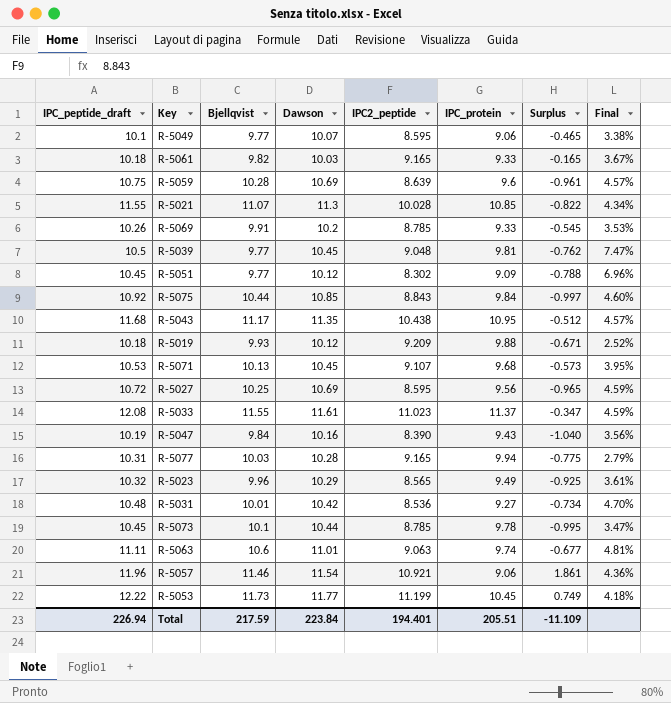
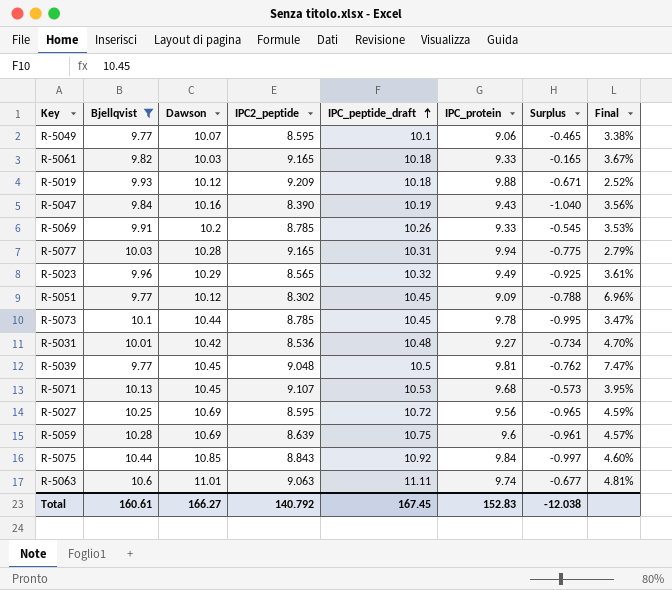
filter: none -> Bjellqvist <= 10.6
row order: none -> IPC_peptide_draft ascending
column IPC_peptide_draft | position: 1 -> 5
Total | Bjellqvist: 217.59 -> 160.61
Total | Dawson: 223.84 -> 166.27
Total | IPC2_peptide: 194.401 -> 140.792
Total | IPC_peptide_draft: 226.94 -> 167.45
Total | IPC_protein: 205.51 -> 152.83
Total | Surplus: -11.109 -> -12.038

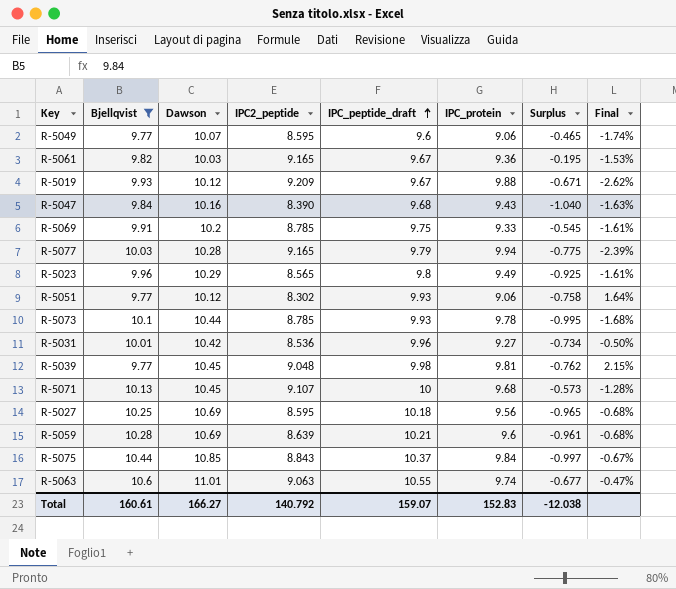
R-5049 | IPC_peptide_draft: 10.1 -> 9.6
R-5049 | Final: 3.38% -> -1.74%
R-5061 | IPC_peptide_draft: 10.18 -> 9.67
R-5061 | IPC_protein: 9.33 -> 9.36
R-5061 | Surplus: -0.165 -> -0.195
R-5061 | Final: 3.67% -> -1.53%
R-5019 | IPC_peptide_draft: 10.18 -> 9.67
R-5019 | Final: 2.52% -> -2.62%
R-5047 | IPC_peptide_draft: 10.19 -> 9.68
R-5047 | Final: 3.56% -> -1.63%
R-5069 | IPC_peptide_draft: 10.26 -> 9.75
R-5069 | Final: 3.53% -> -1.61%
R-5077 | IPC_peptide_draft: 10.31 -> 9.79
R-5077 | Final: 2.79% -> -2.39%
R-5023 | IPC_peptide_draft: 10.32 -> 9.8
R-5023 | Final: 3.61% -> -1.61%
R-5051 | IPC_peptide_draft: 10.45 -> 9.93
R-5051 | IPC_protein: 9.09 -> 9.06
R-5051 | Surplus: -0.788 -> -0.758
R-5051 | Final: 6.96% -> 1.64%
R-5073 | IPC_peptide_draft: 10.45 -> 9.93
R-5073 | Final: 3.47% -> -1.68%
R-5031 | IPC_peptide_draft: 10.48 -> 9.96
R-5031 | Final: 4.70% -> -0.50%
R-5039 | IPC_peptide_draft: 10.5 -> 9.98
R-5039 | Final: 7.47% -> 2.15%
R-5071 | IPC_peptide_draft: 10.53 -> 10
R-5071 | Final: 3.95% -> -1.28%
R-5027 | IPC_peptide_draft: 10.72 -> 10.18
R-5027 | Final: 4.59% -> -0.68%
R-5059 | IPC_peptide_draft: 10.75 -> 10.21
R-5059 | Final: 4.57% -> -0.68%
R-5075 | IPC_peptide_draft: 10.92 -> 10.37
R-5075 | Final: 4.60% -> -0.67%
R-5063 | IPC_peptide_draft: 11.11 -> 10.55
R-5063 | Final: 4.81% -> -0.47%
Total | IPC_peptide_draft: 167.45 -> 159.07

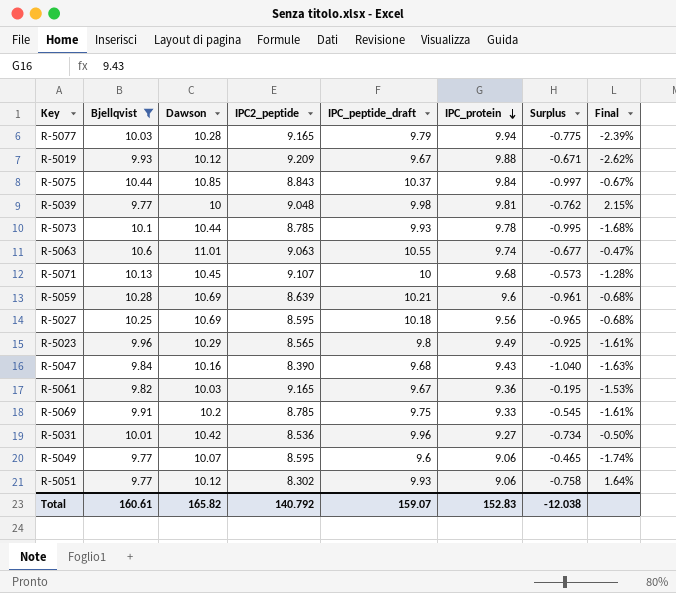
row order: IPC_peptide_draft ascending -> IPC_protein descending
R-5039 | Dawson: 10.45 -> 10
Total | Dawson: 166.27 -> 165.82

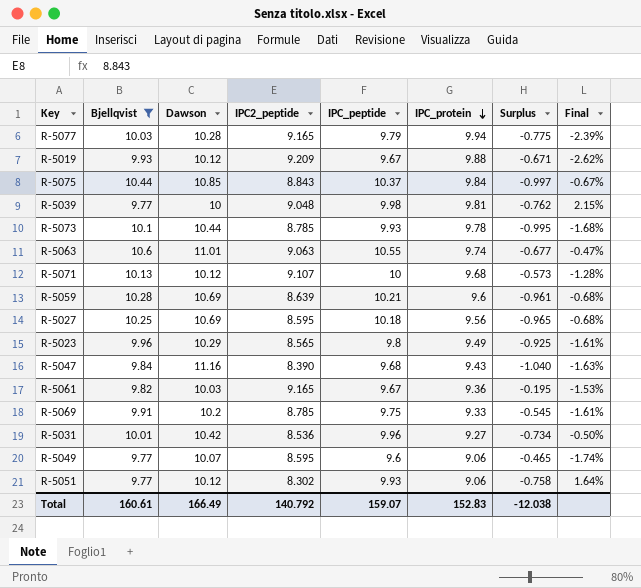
column name: IPC_peptide_draft -> IPC_peptide
R-5071 | Dawson: 10.45 -> 10.12
R-5047 | Dawson: 10.16 -> 11.16
Total | Dawson: 165.82 -> 166.49

